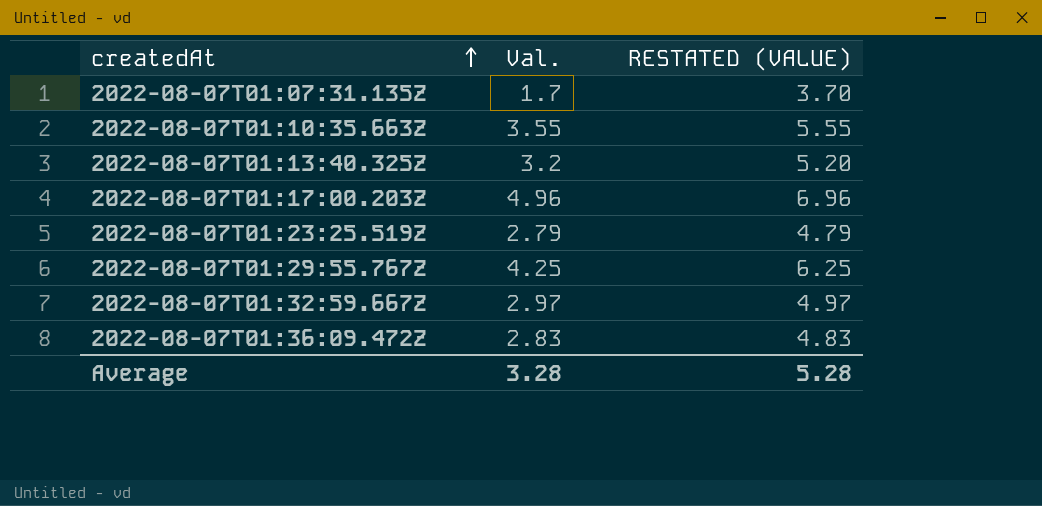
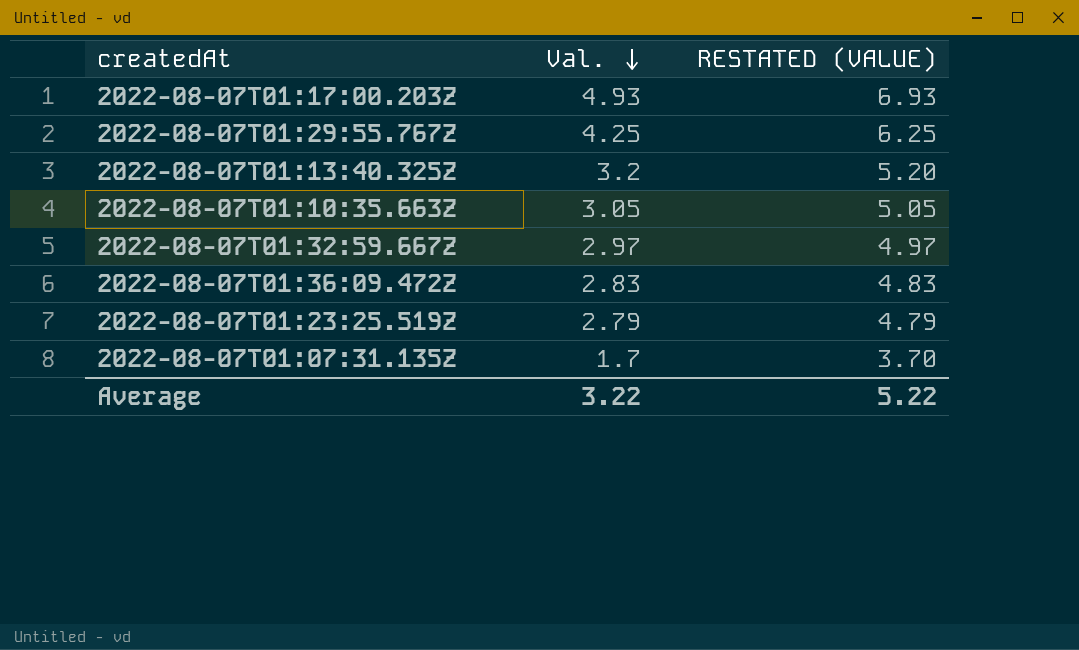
row order: createdAt ascending -> Val. descending
2022-08-07T01:17:00.203Z | Val.: 4.96 -> 4.93
2022-08-07T01:17:00.203Z | RESTATED (VALUE): 6.96 -> 6.93
2022-08-07T01:10:35.663Z | Val.: 3.55 -> 3.05
2022-08-07T01:10:35.663Z | RESTATED (VALUE): 5.55 -> 5.05
Average | Val.: 3.28 -> 3.22
Average | RESTATED (VALUE): 5.28 -> 5.22

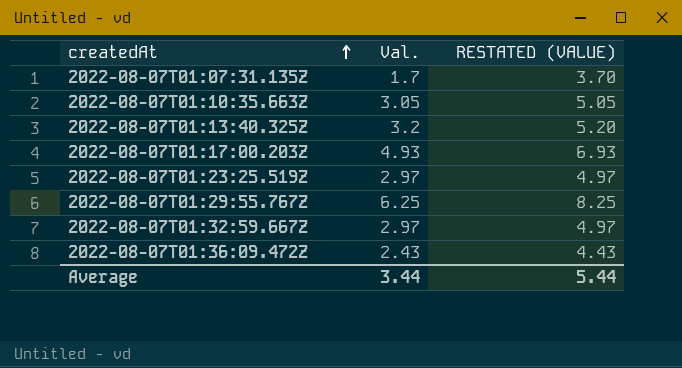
row order: Val. descending -> createdAt ascending
2022-08-07T01:23:25.519Z | Val.: 2.79 -> 2.97
2022-08-07T01:23:25.519Z | RESTATED (VALUE): 4.79 -> 4.97
2022-08-07T01:29:55.767Z | Val.: 4.25 -> 6.25
2022-08-07T01:29:55.767Z | RESTATED (VALUE): 6.25 -> 8.25
2022-08-07T01:36:09.472Z | Val.: 2.83 -> 2.43
2022-08-07T01:36:09.472Z | RESTATED (VALUE): 4.83 -> 4.43
Average | Val.: 3.22 -> 3.44
Average | RESTATED (VALUE): 5.22 -> 5.44

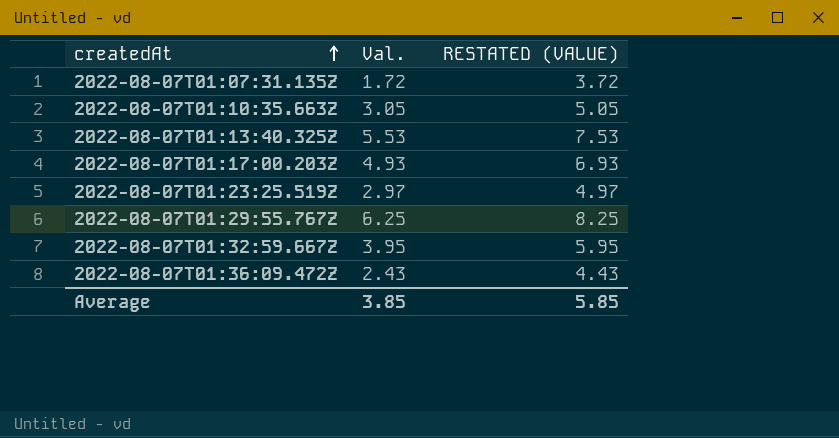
2022-08-07T01:07:31.135Z | Val.: 1.7 -> 1.72
2022-08-07T01:07:31.135Z | RESTATED (VALUE): 3.70 -> 3.72
2022-08-07T01:13:40.325Z | Val.: 3.2 -> 5.53
2022-08-07T01:13:40.325Z | RESTATED (VALUE): 5.20 -> 7.53
2022-08-07T01:32:59.667Z | Val.: 2.97 -> 3.95
2022-08-07T01:32:59.667Z | RESTATED (VALUE): 4.97 -> 5.95
Average | Val.: 3.44 -> 3.85
Average | RESTATED (VALUE): 5.44 -> 5.85

